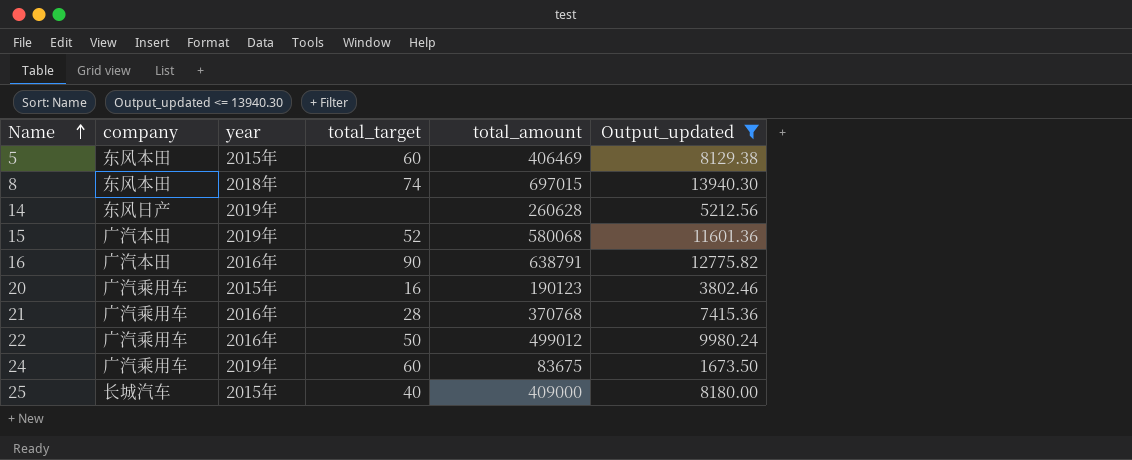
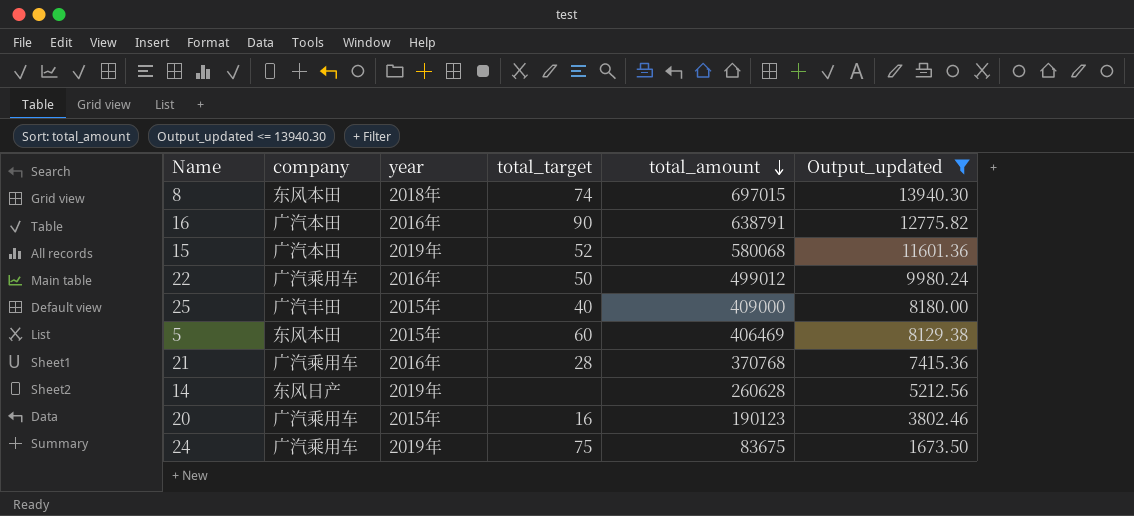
row order: Name ascending -> total_amount descending
25 | company: 长城汽车 -> 广汽丰田
24 | total_target: 60 -> 75

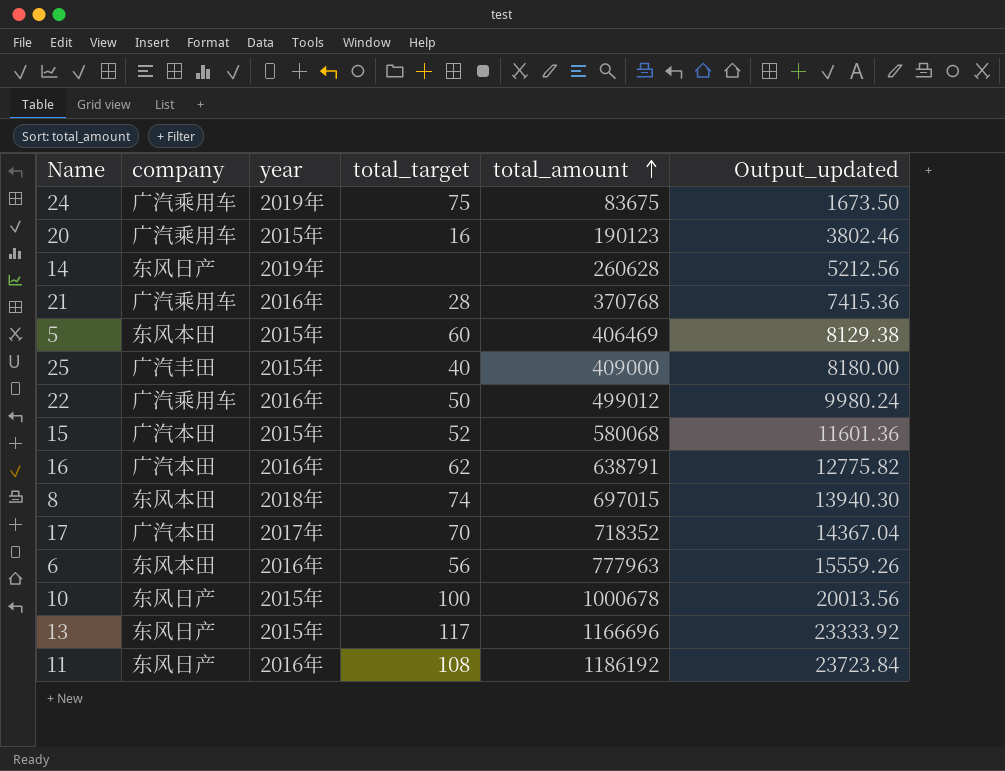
filter: Output_updated <= 13940.30 -> none
row order: total_amount descending -> total_amount ascending
15 | year: 2019年 -> 2015年
16 | total_target: 90 -> 62

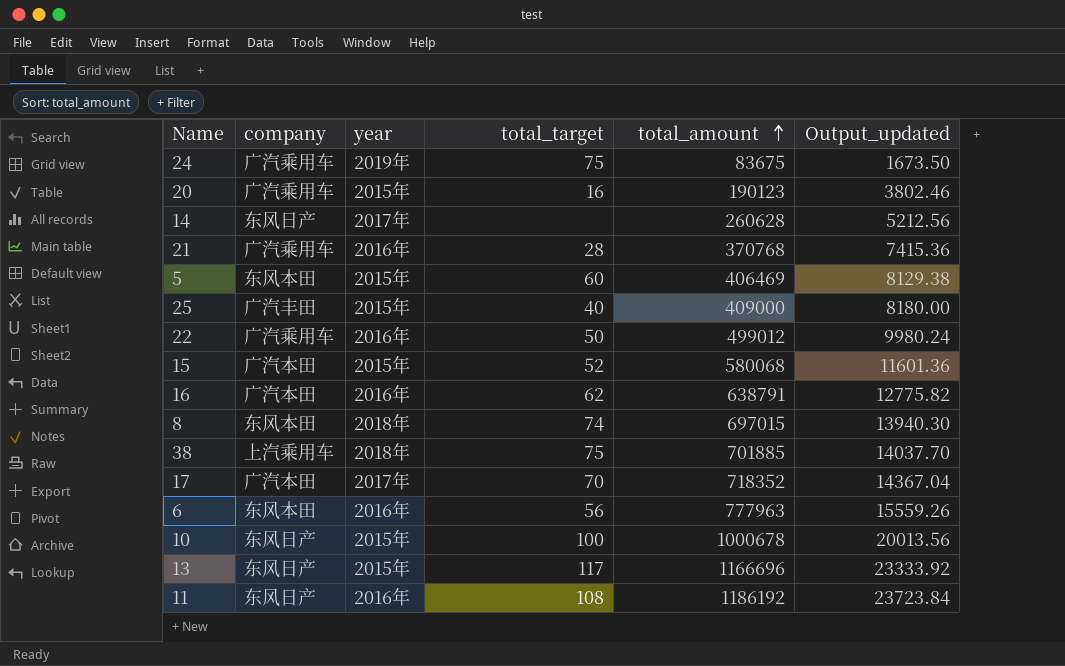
14 | year: 2019年 -> 2017年
row 38: none -> 上汽乘用车 | 2018年 | 75 | 701885 | 14037.70

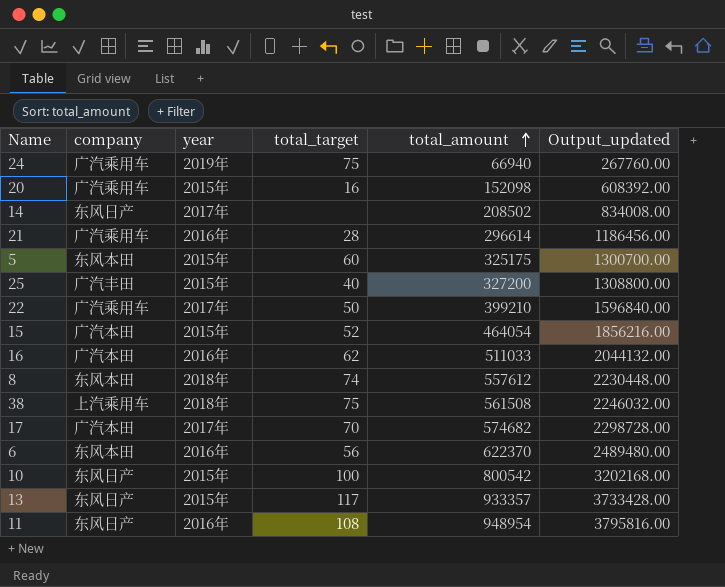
column Output_updated | formula: [total_amount] * 0.02 -> [total_amount] * 4
24 | total_amount: 83675 -> 66940
20 | total_amount: 190123 -> 152098
14 | total_amount: 260628 -> 208502
21 | total_amount: 370768 -> 296614
5 | total_amount: 406469 -> 325175
25 | total_amount: 409000 -> 327200
22 | year: 2016年 -> 2017年
22 | total_amount: 499012 -> 399210
15 | total_amount: 580068 -> 464054
16 | total_amount: 638791 -> 511033
8 | total_amount: 697015 -> 557612
38 | total_amount: 701885 -> 561508
17 | total_amount: 718352 -> 574682
6 | total_amount: 777963 -> 622370
10 | total_amount: 1000678 -> 800542
13 | total_amount: 1166696 -> 933357
11 | total_amount: 1186192 -> 948954

